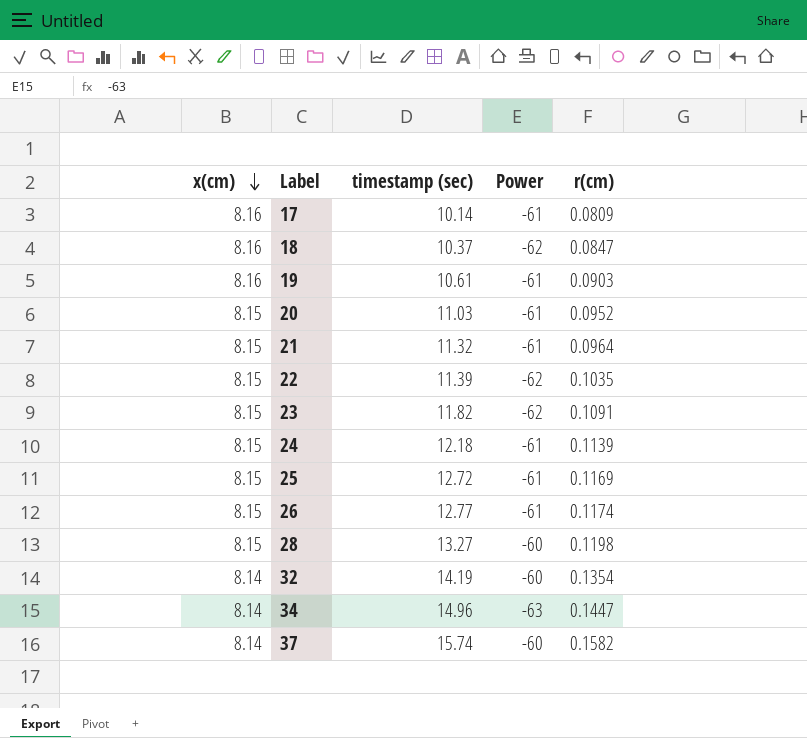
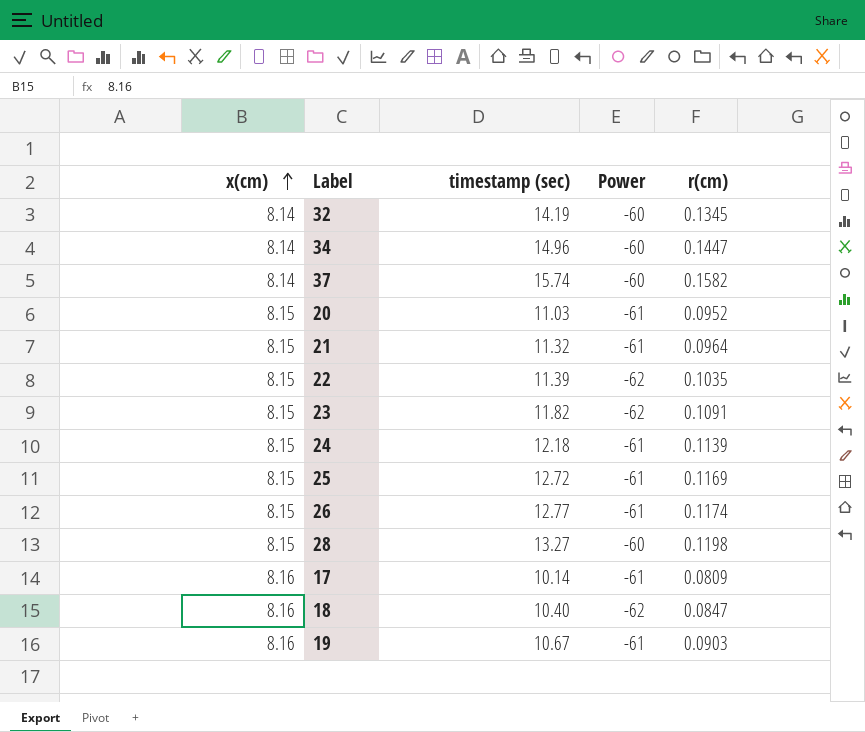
row order: x(cm) descending -> x(cm) ascending
32 | r(cm): 0.1354 -> 0.1345
34 | Power: -63 -> -60
18 | timestamp (sec): 10.37 -> 10.40
19 | timestamp (sec): 10.61 -> 10.67

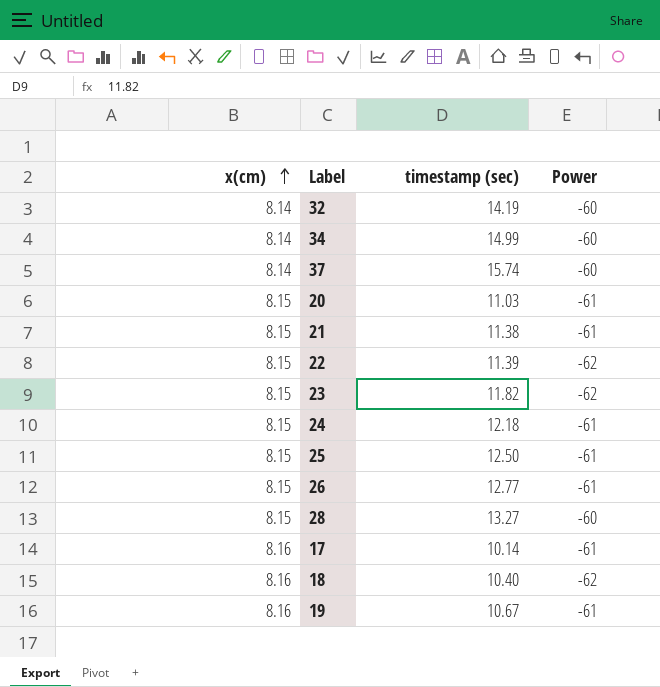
column r(cm) | position: 5 -> none
34 | timestamp (sec): 14.96 -> 14.99
21 | timestamp (sec): 11.32 -> 11.38
25 | timestamp (sec): 12.72 -> 12.50

